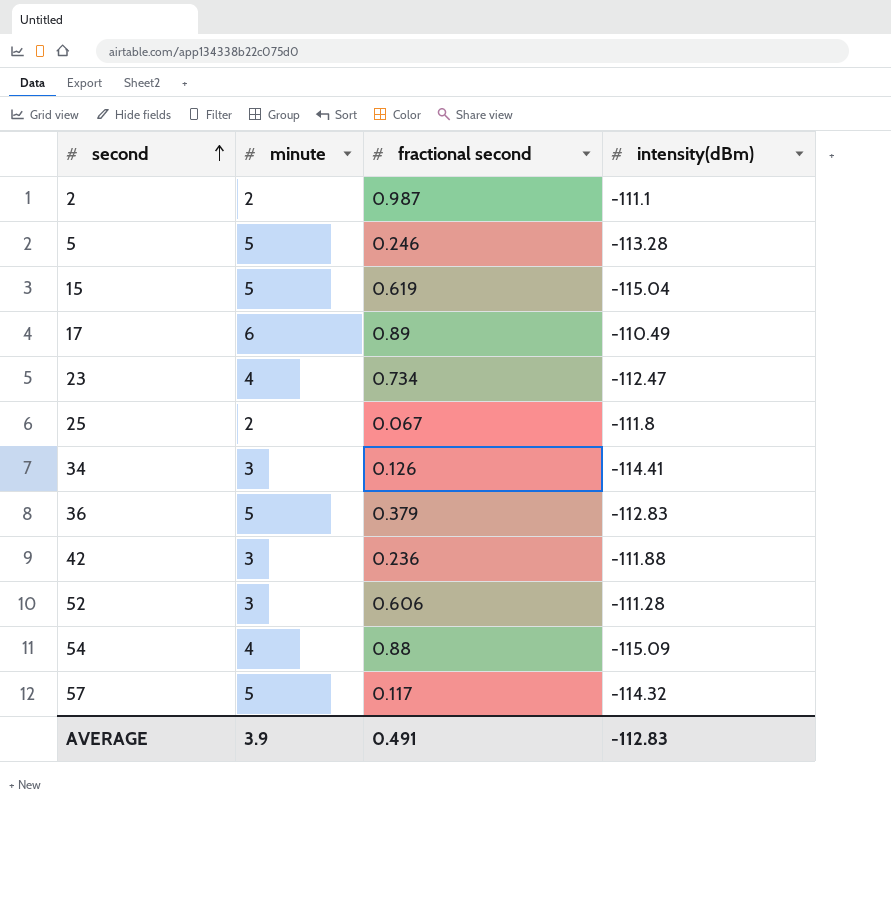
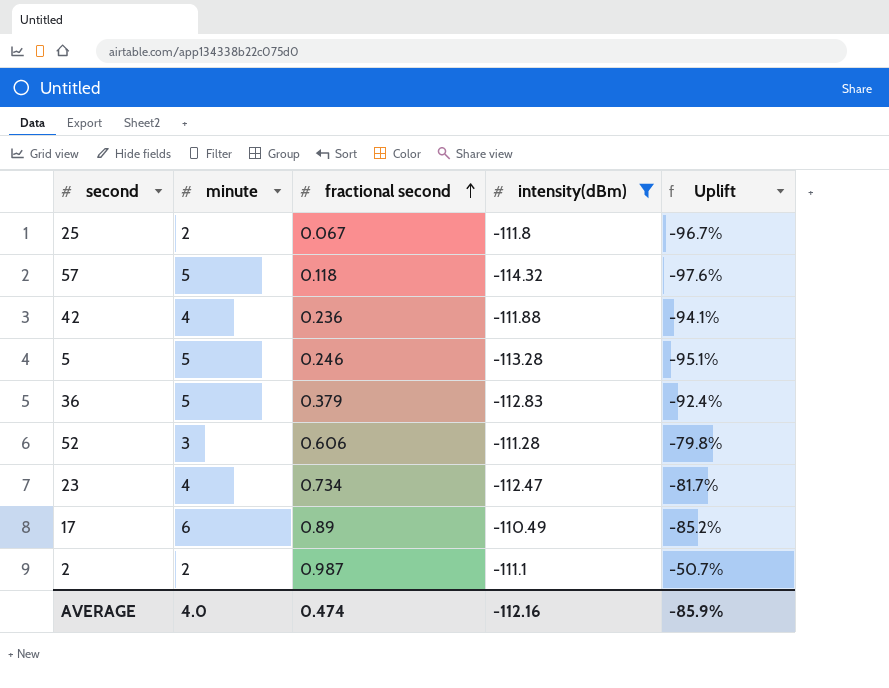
filter: none -> intensity(dBm) >= -114.32
row order: second ascending -> fractional second ascending
column Uplift | formula: none -> ([fractional second] - [minute]) / [minute]
57 | fractional second: 0.117 -> 0.118
42 | minute: 3 -> 4
AVERAGE | minute: 3.9 -> 4.0
AVERAGE | fractional second: 0.491 -> 0.474
AVERAGE | intensity(dBm): -112.83 -> -112.16

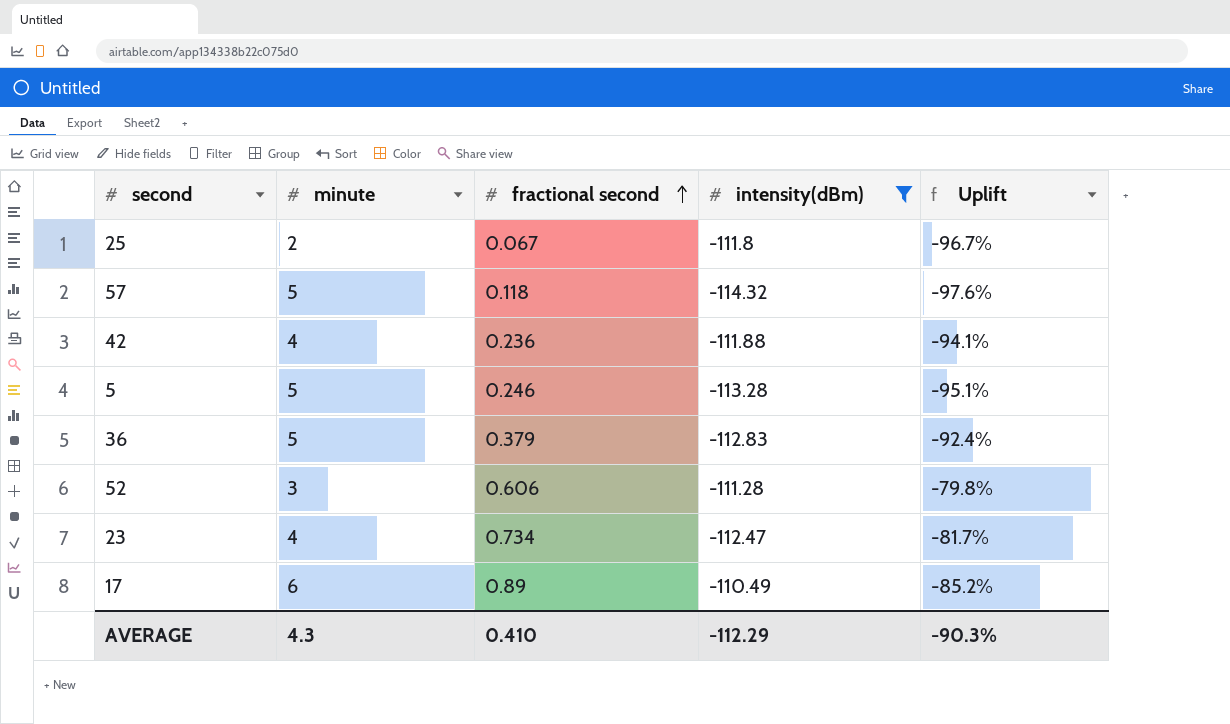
row 2: 2 | 0.987 | -111.1 | -50.7% -> none
AVERAGE | minute: 4.0 -> 4.3
AVERAGE | fractional second: 0.474 -> 0.410
AVERAGE | intensity(dBm): -112.16 -> -112.29
AVERAGE | Uplift: -85.9% -> -90.3%

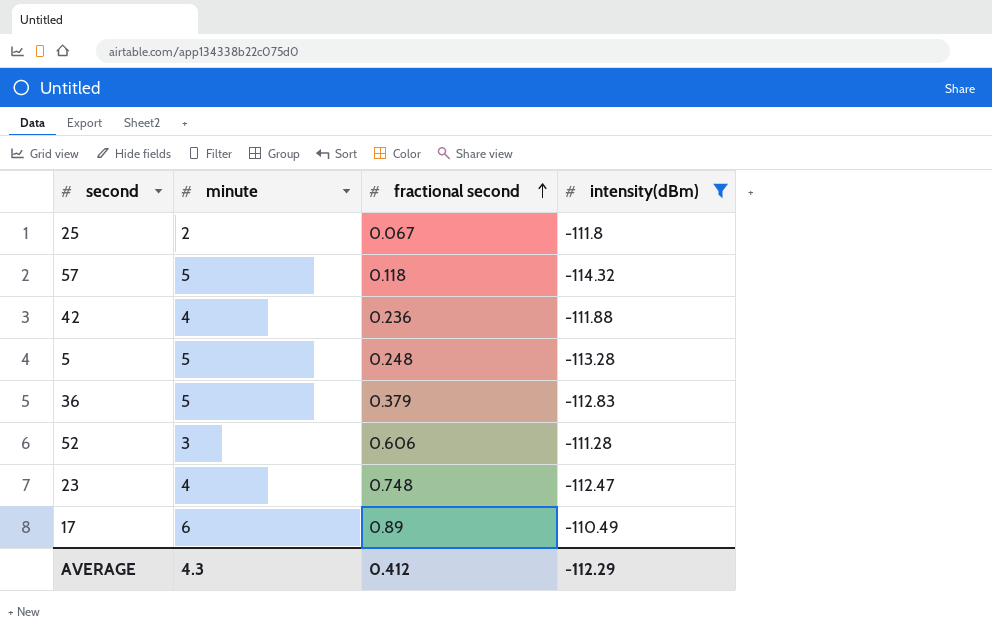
column Uplift | formula: ([fractional second] - [minute]) / [minute] -> none
5 | fractional second: 0.246 -> 0.248
23 | fractional second: 0.734 -> 0.748
AVERAGE | fractional second: 0.410 -> 0.412

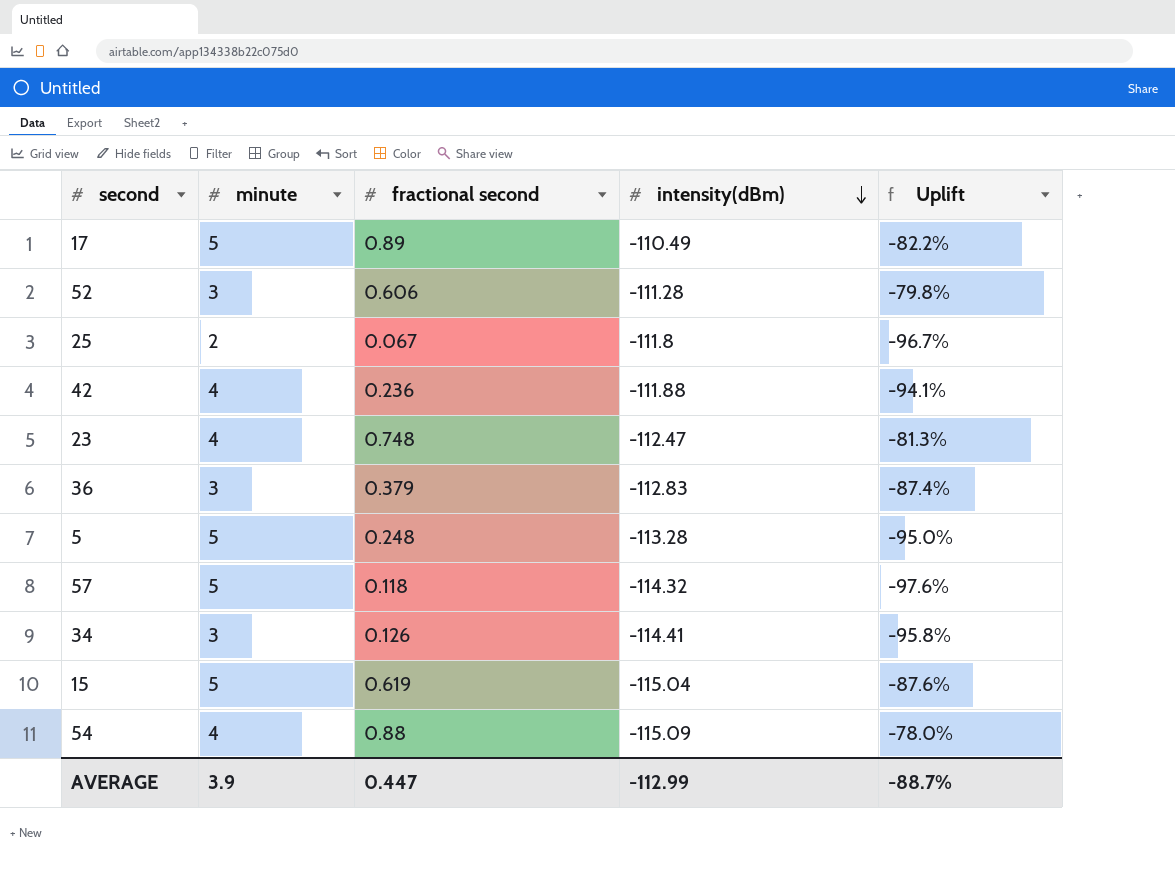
filter: intensity(dBm) >= -114.32 -> none
row order: fractional second ascending -> intensity(dBm) descending
column Uplift | formula: none -> ([fractional second] - [minute]) / [minute]
17 | minute: 6 -> 5
36 | minute: 5 -> 3
AVERAGE | minute: 4.3 -> 3.9
AVERAGE | fractional second: 0.412 -> 0.447
AVERAGE | intensity(dBm): -112.29 -> -112.99

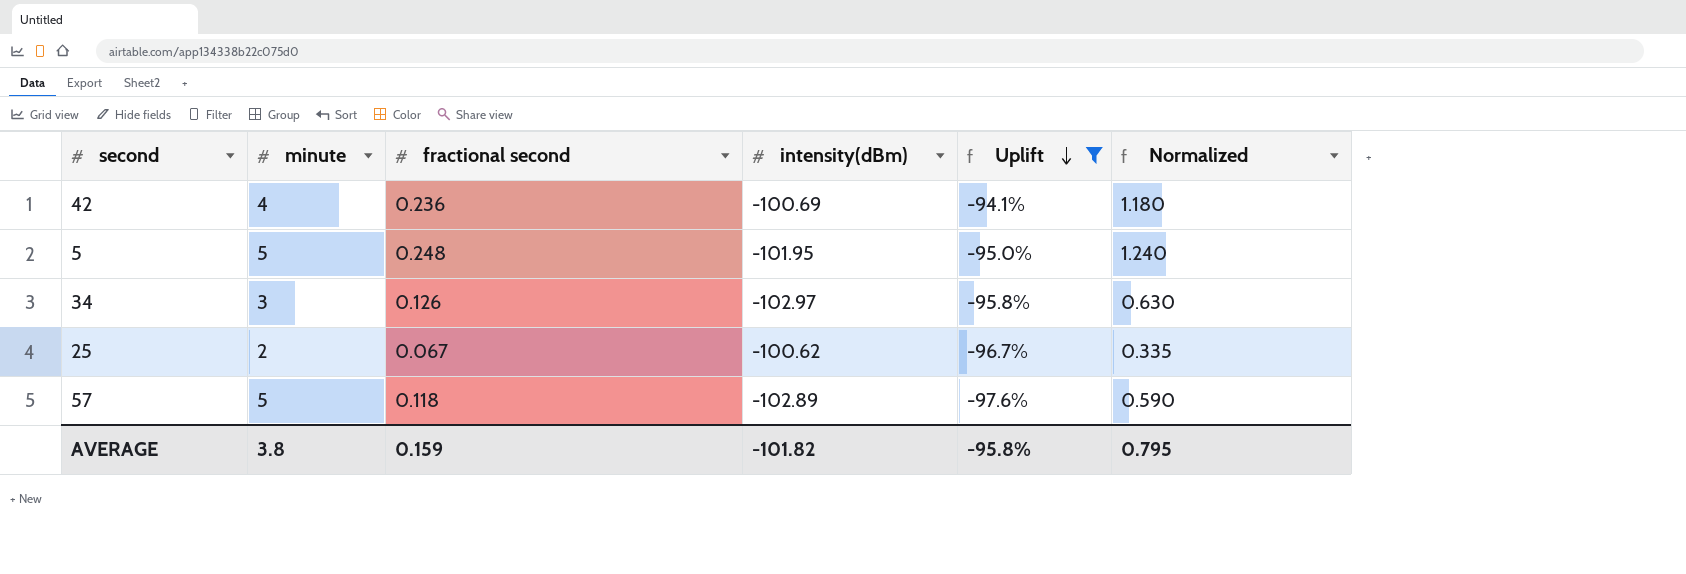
filter: none -> Uplift <= -94.1%
row order: intensity(dBm) descending -> Uplift descending
column Normalized | formula: none -> [fractional second] * 5
42 | intensity(dBm): -111.88 -> -100.69
5 | intensity(dBm): -113.28 -> -101.95
34 | intensity(dBm): -114.41 -> -102.97
25 | intensity(dBm): -111.8 -> -100.62
57 | intensity(dBm): -114.32 -> -102.89
AVERAGE | minute: 3.9 -> 3.8
AVERAGE | fractional second: 0.447 -> 0.159
AVERAGE | intensity(dBm): -112.99 -> -101.82
AVERAGE | Uplift: -88.7% -> -95.8%

